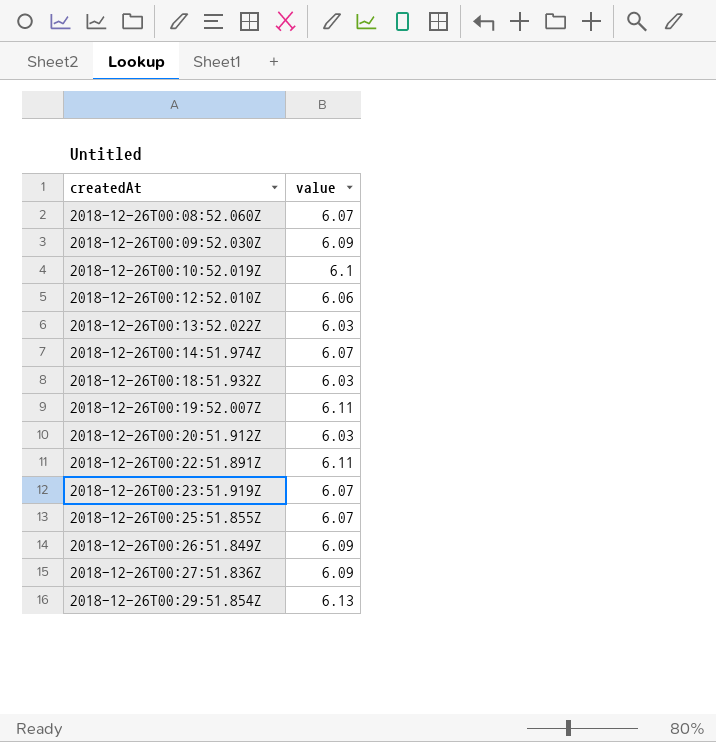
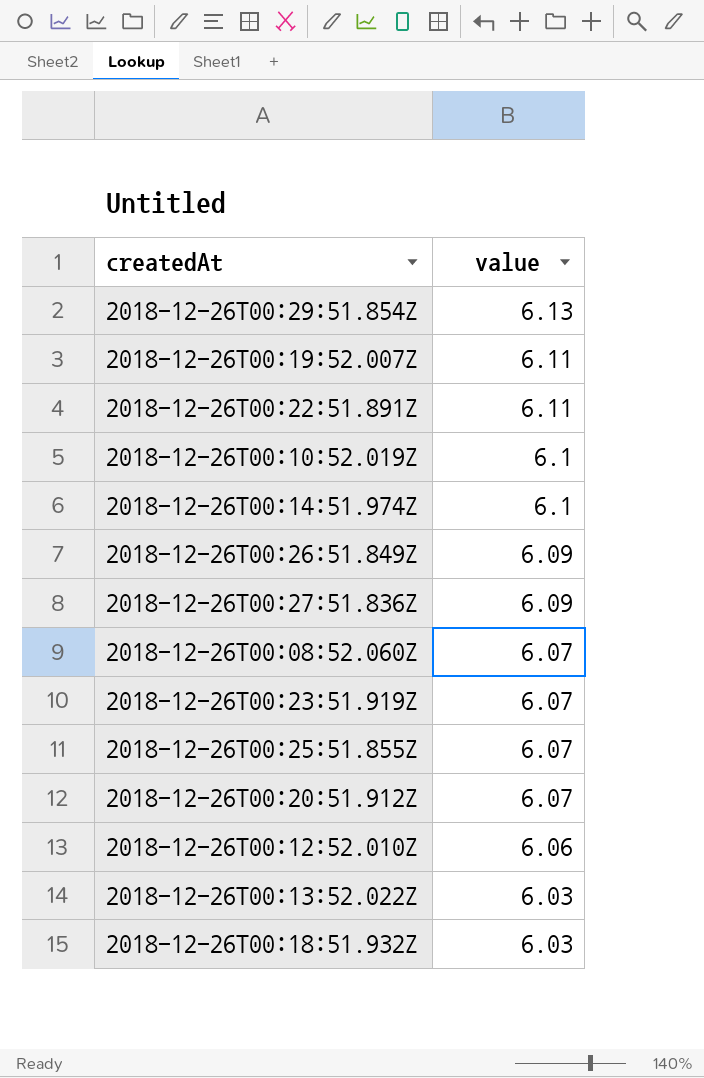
row order: createdAt ascending -> value descending
row 2018-12-26T00:09:52.030Z: 6.09 -> none
2018-12-26T00:14:51.974Z | value: 6.07 -> 6.1
2018-12-26T00:20:51.912Z | value: 6.03 -> 6.07

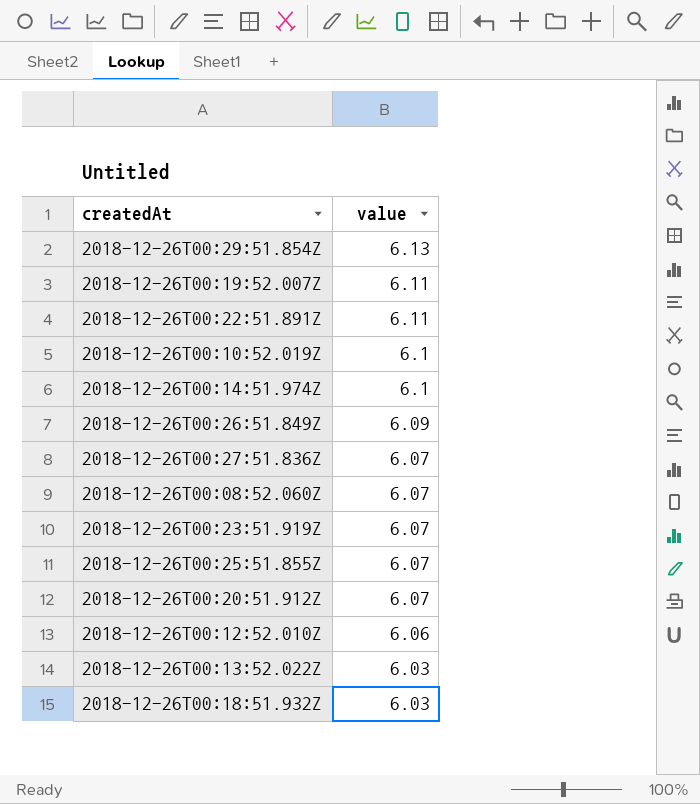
2018-12-26T00:27:51.836Z | value: 6.09 -> 6.07

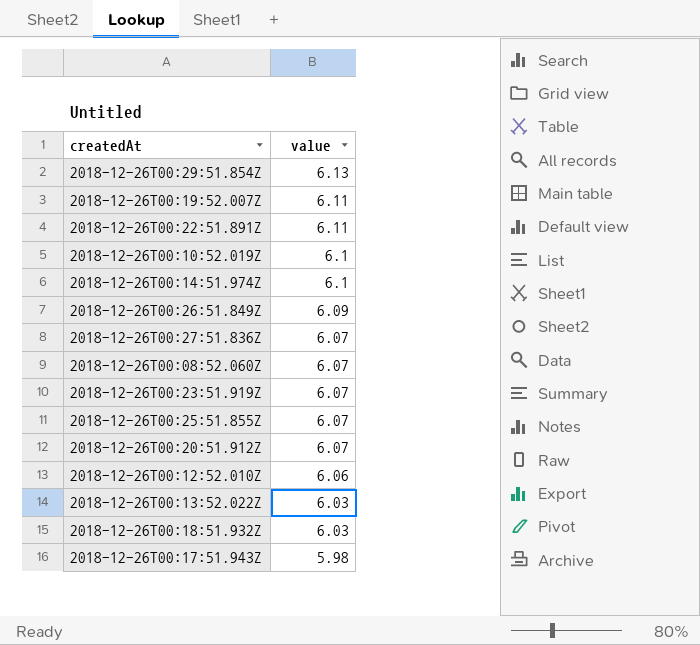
row 2018-12-26T00:17:51.943Z: none -> 5.98

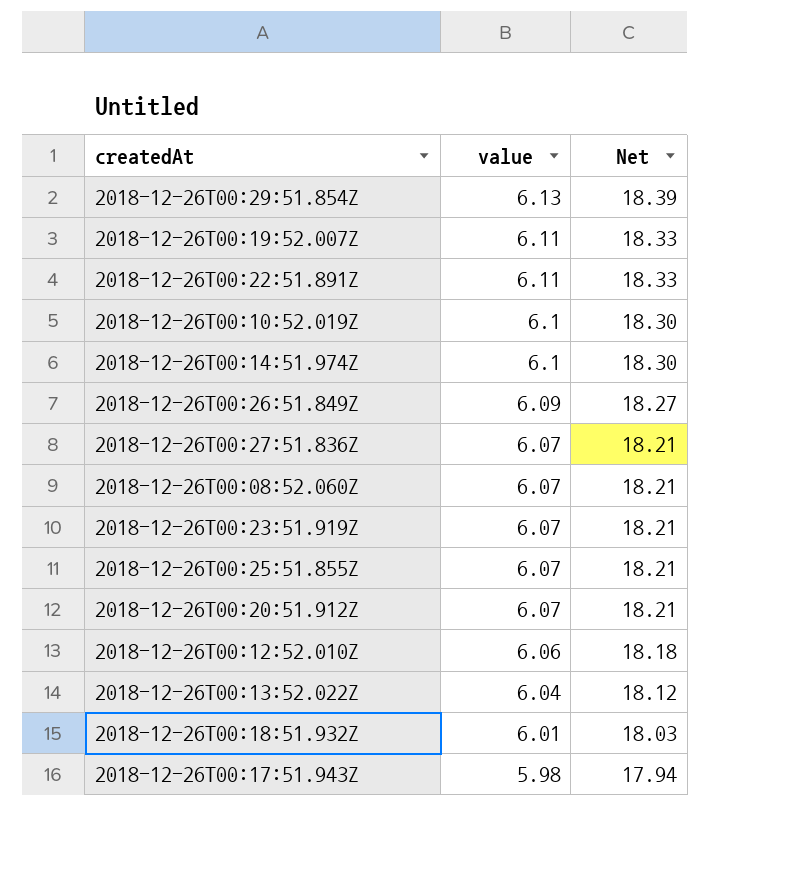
column Net | formula: none -> [value] * 3
2018-12-26T00:13:52.022Z | value: 6.03 -> 6.04
2018-12-26T00:18:51.932Z | value: 6.03 -> 6.01

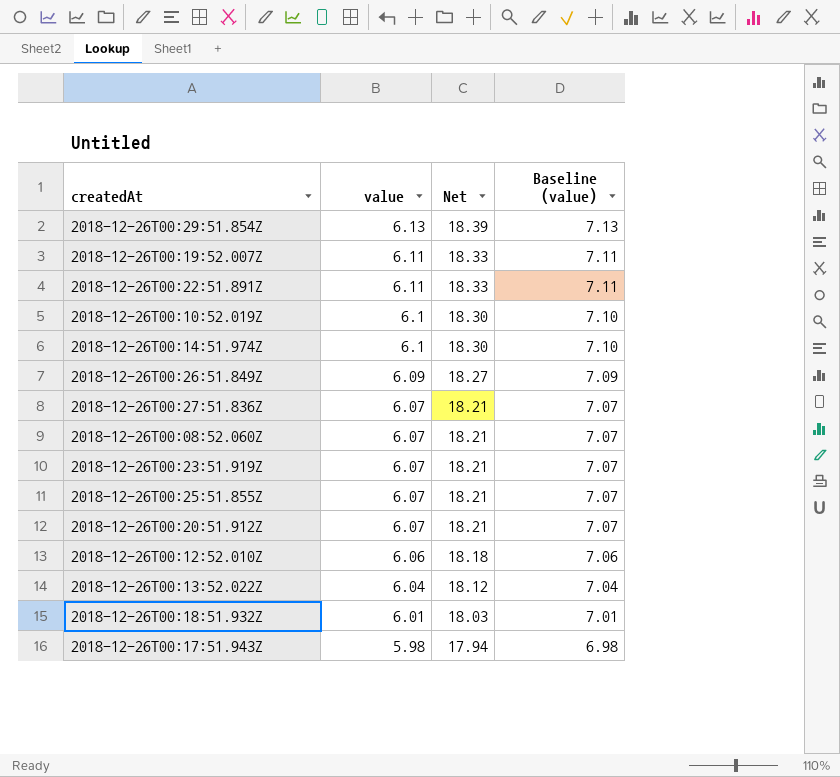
column Baseline (value) | formula: none -> [value] + 1

